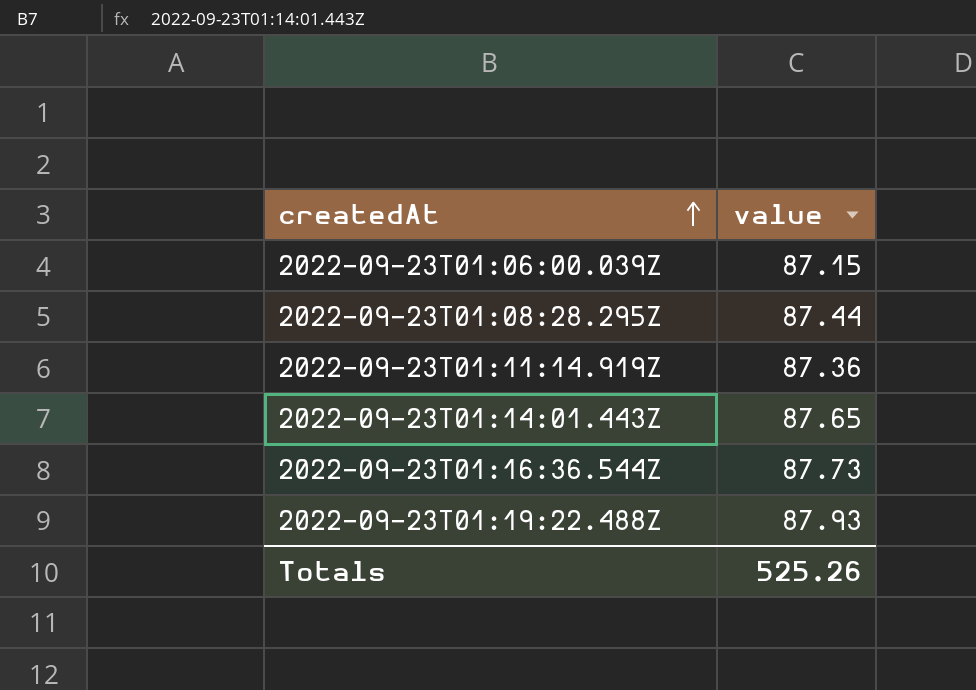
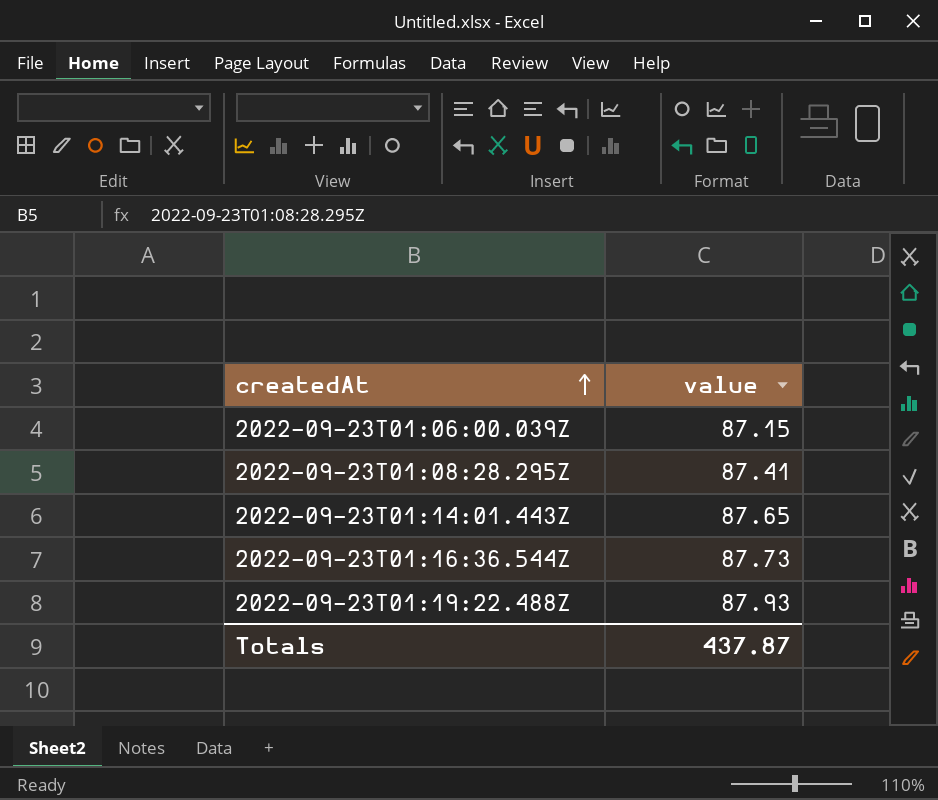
row 2022-09-23T01:11:14.919Z: 87.36 -> none
2022-09-23T01:08:28.295Z | value: 87.44 -> 87.41
Totals | value: 525.26 -> 437.87

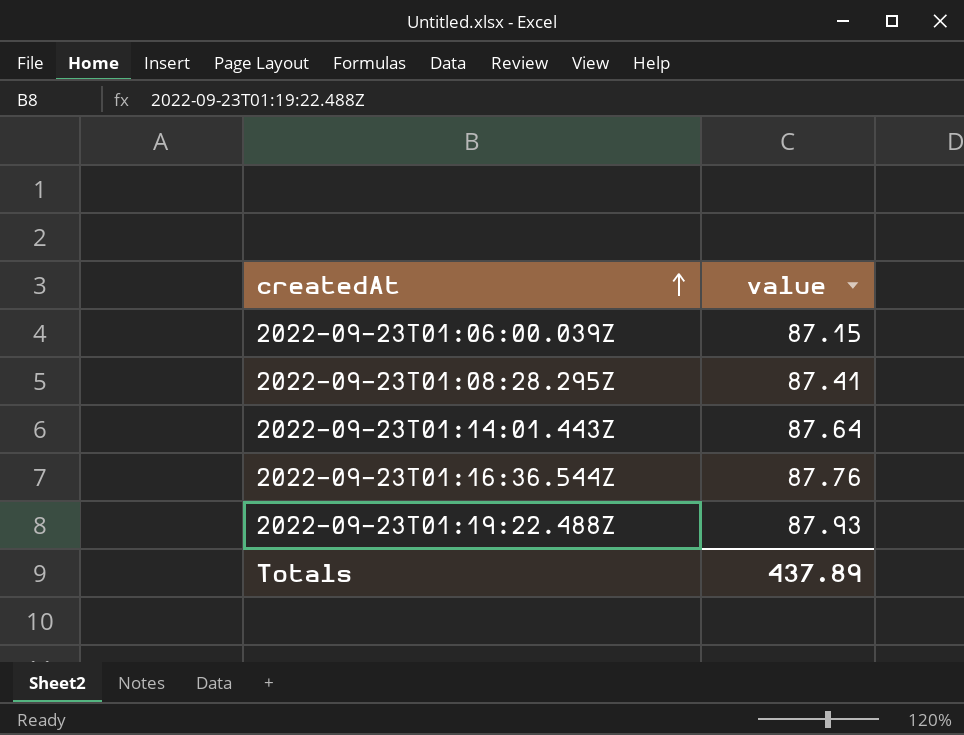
2022-09-23T01:14:01.443Z | value: 87.65 -> 87.64
2022-09-23T01:16:36.544Z | value: 87.73 -> 87.76
Totals | value: 437.87 -> 437.89

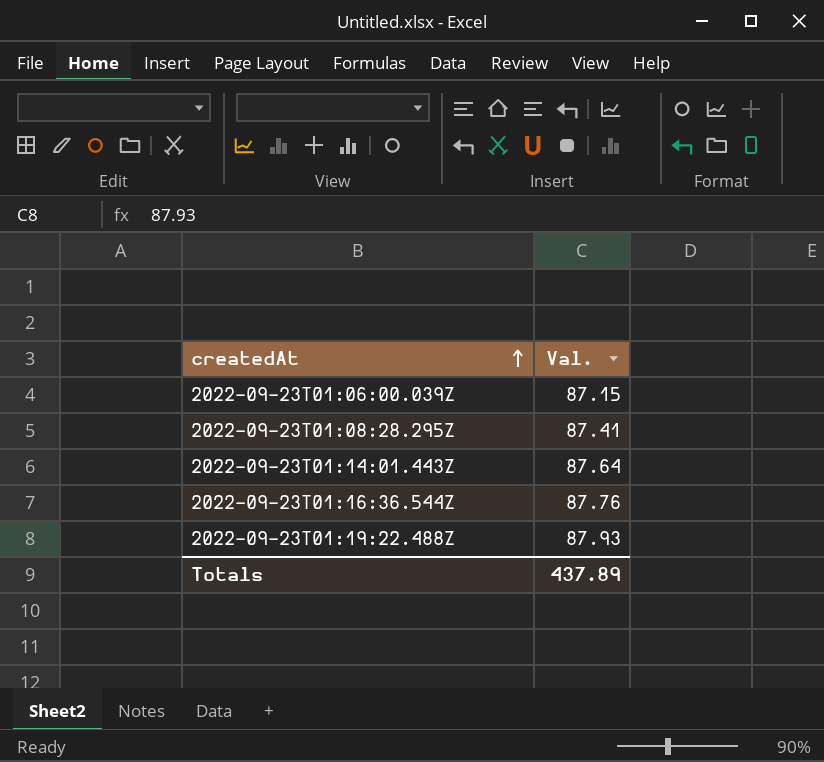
column name: value -> Val.

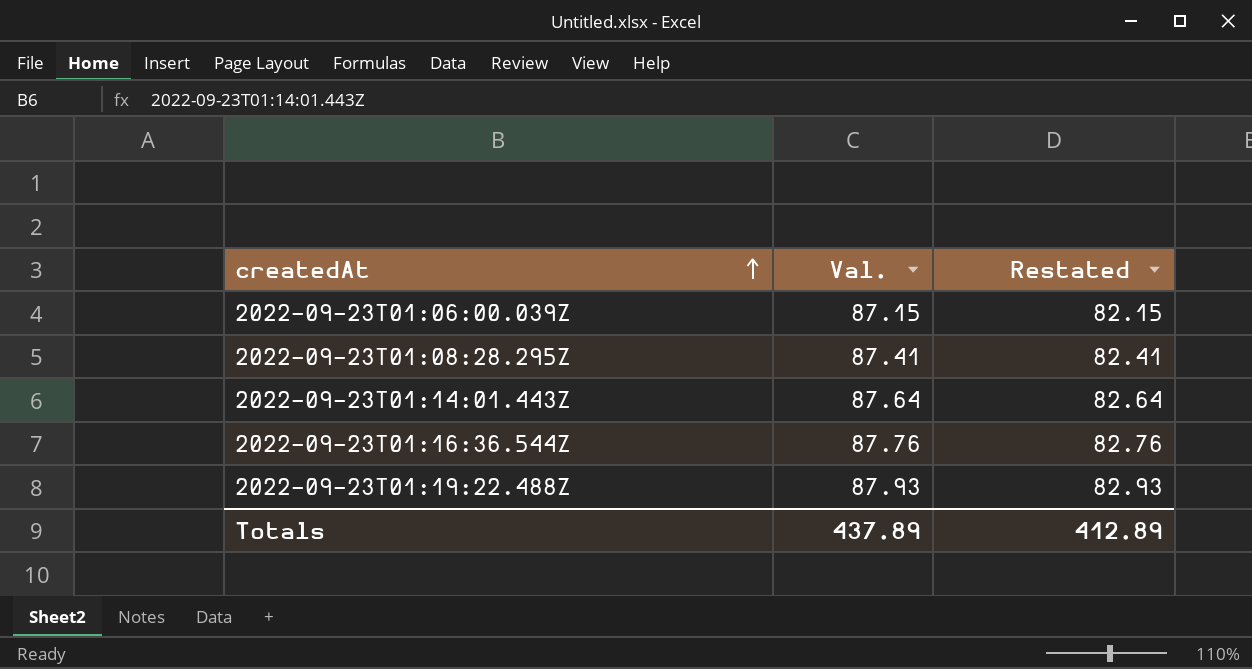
column Restated | formula: none -> [Val.] - 5

